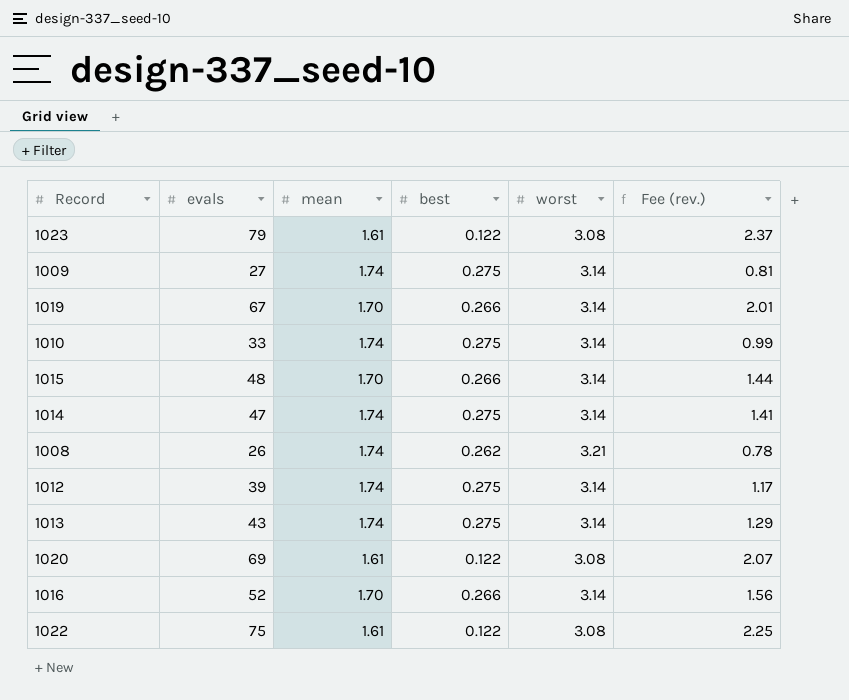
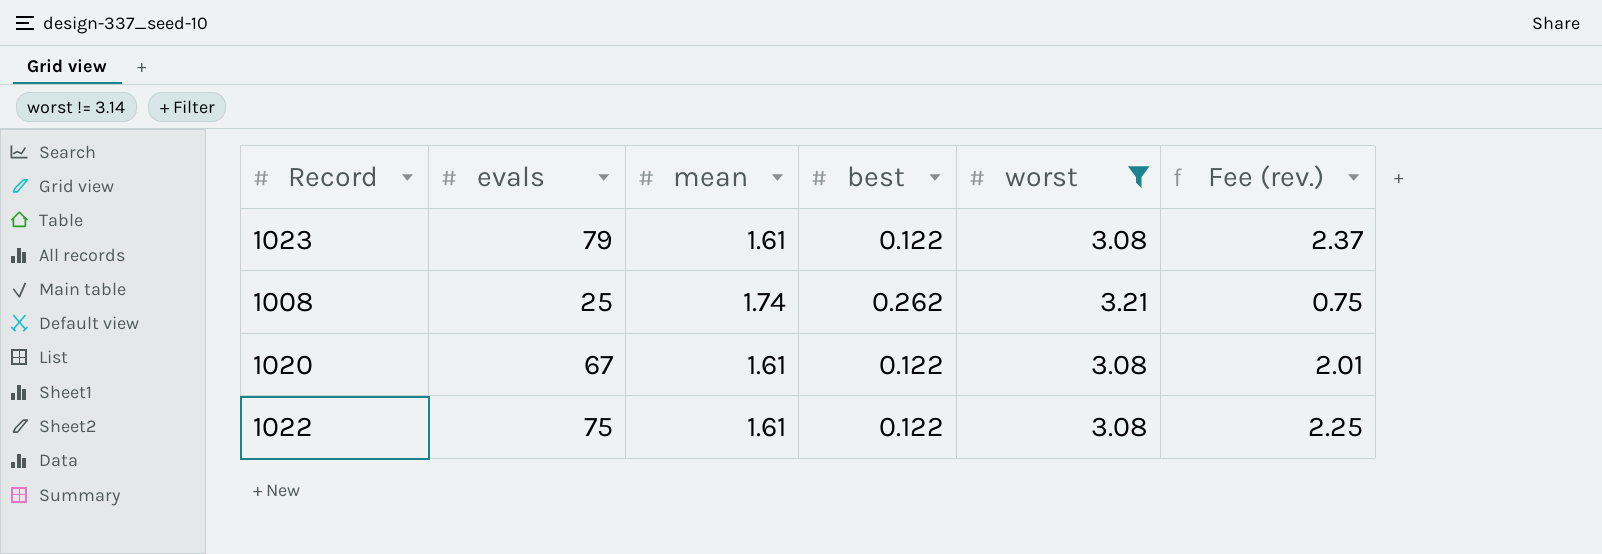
filter: none -> worst != 3.14
1008 | evals: 26 -> 25
1008 | Fee (rev.): 0.78 -> 0.75
1020 | evals: 69 -> 67
1020 | Fee (rev.): 2.07 -> 2.01

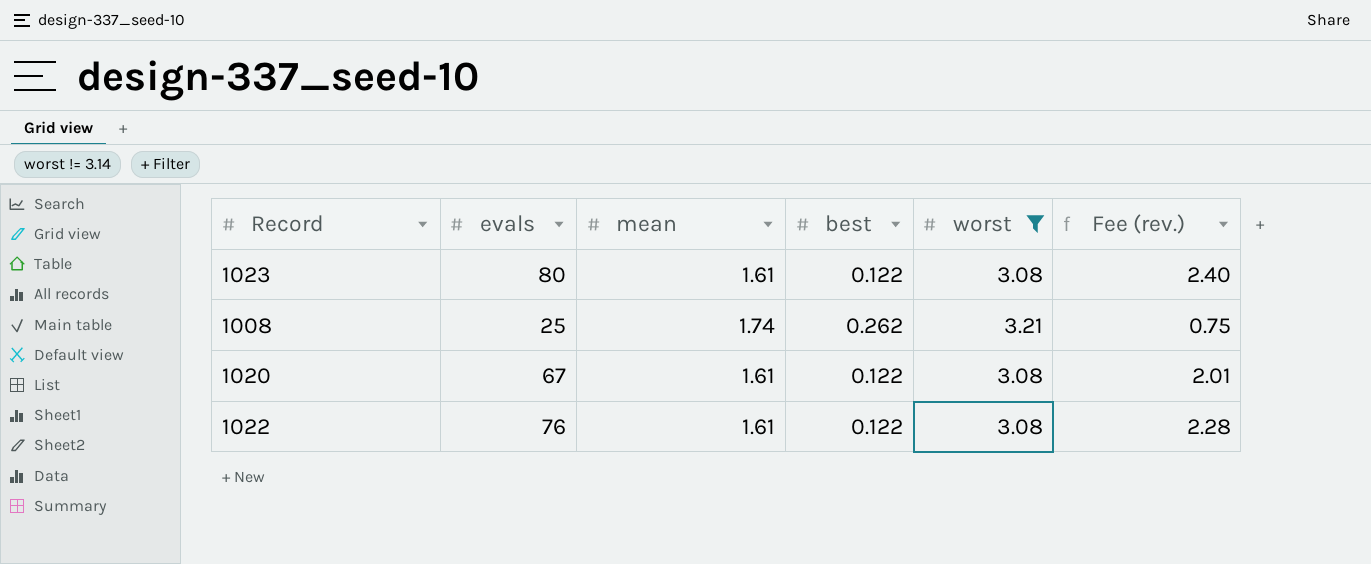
1023 | evals: 79 -> 80
1023 | Fee (rev.): 2.37 -> 2.40
1022 | evals: 75 -> 76
1022 | Fee (rev.): 2.25 -> 2.28

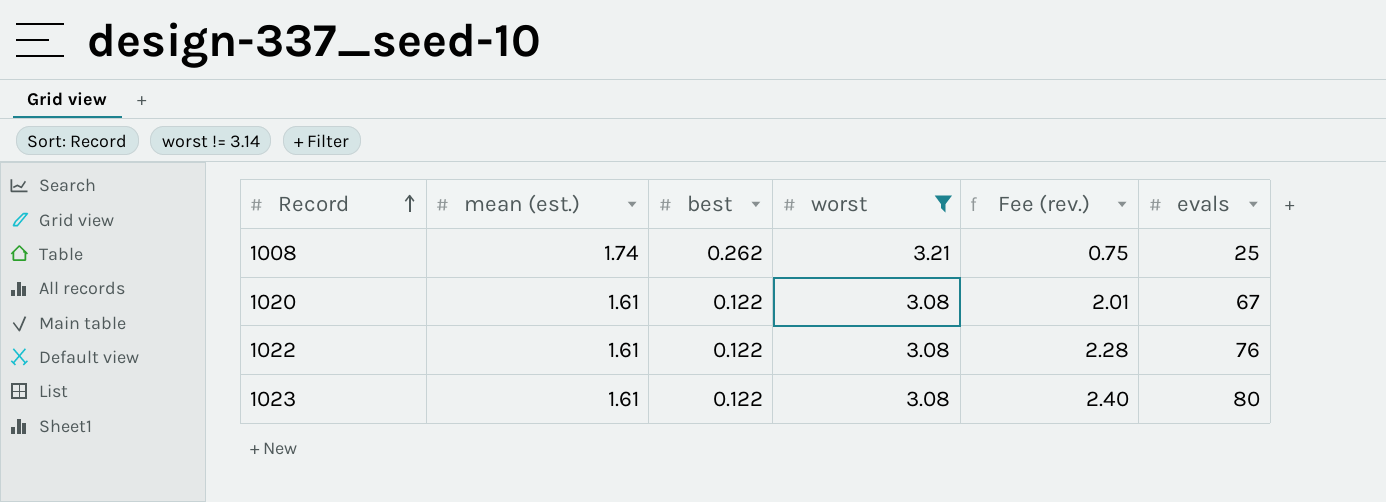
row order: none -> Record ascending
column name: mean -> mean (est.)
column evals | position: 2 -> 6

